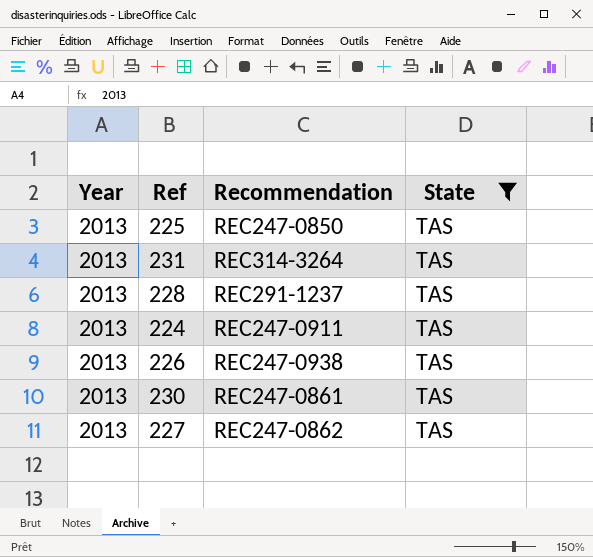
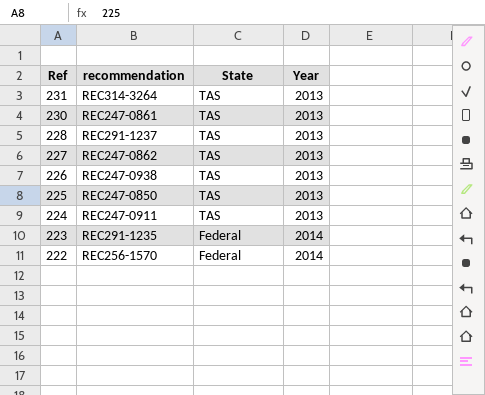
filter: State = TAS -> none
row order: none -> Ref descending
column name: Recommendation -> recommendation
column Year | position: 1 -> 4

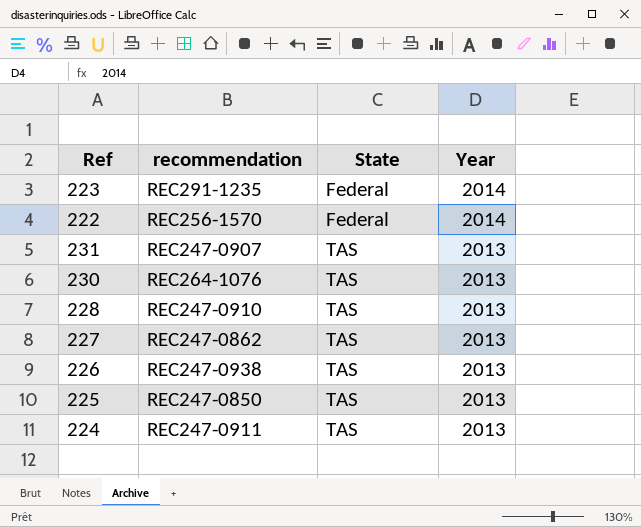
row order: Ref descending -> State ascending
231 | recommendation: REC314-3264 -> REC247-0907
230 | recommendation: REC247-0861 -> REC264-1076
228 | recommendation: REC291-1237 -> REC247-0910

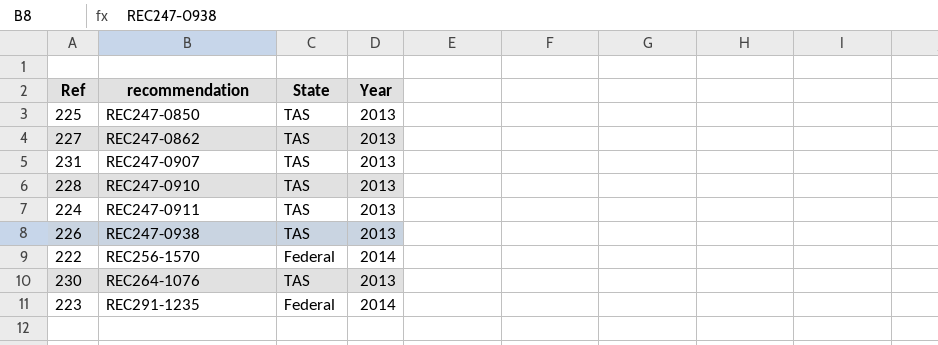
row order: State ascending -> recommendation ascending

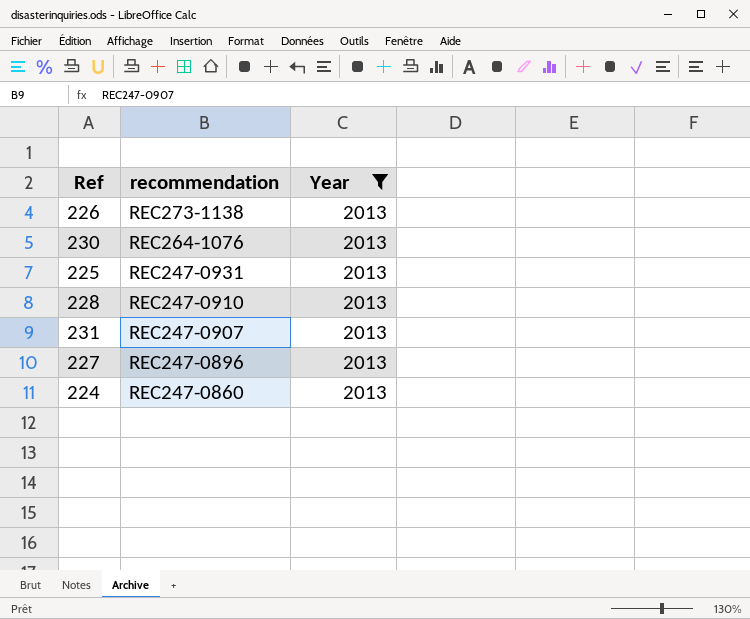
filter: none -> Year = 2013
row order: recommendation ascending -> recommendation descending
column State | position: 3 -> none
226 | recommendation: REC247-0938 -> REC273-1138
225 | recommendation: REC247-0850 -> REC247-0931
227 | recommendation: REC247-0862 -> REC247-0896
224 | recommendation: REC247-0911 -> REC247-0860

